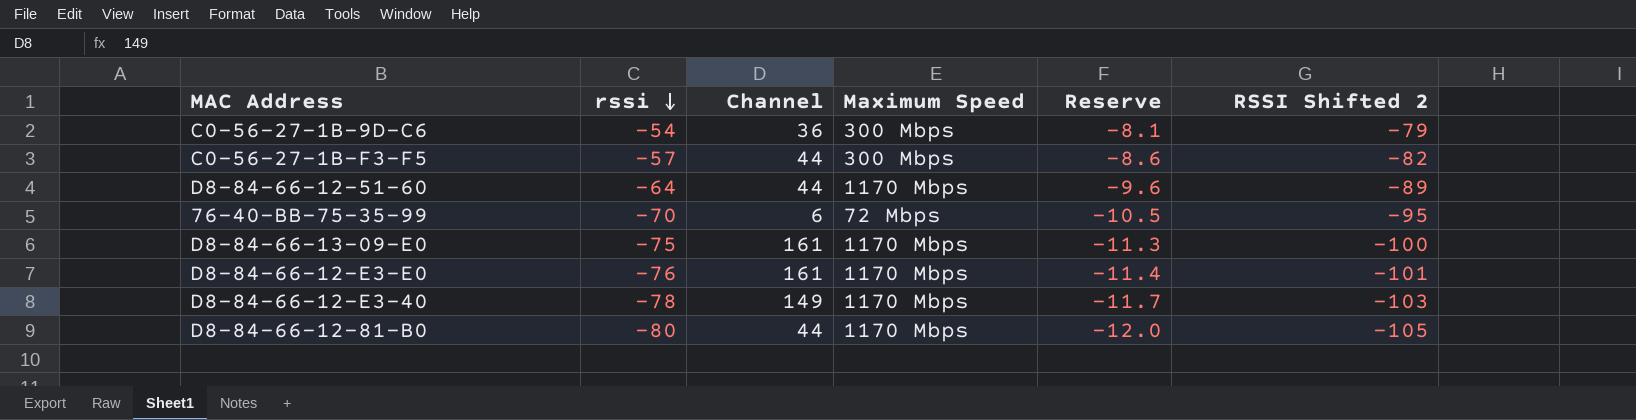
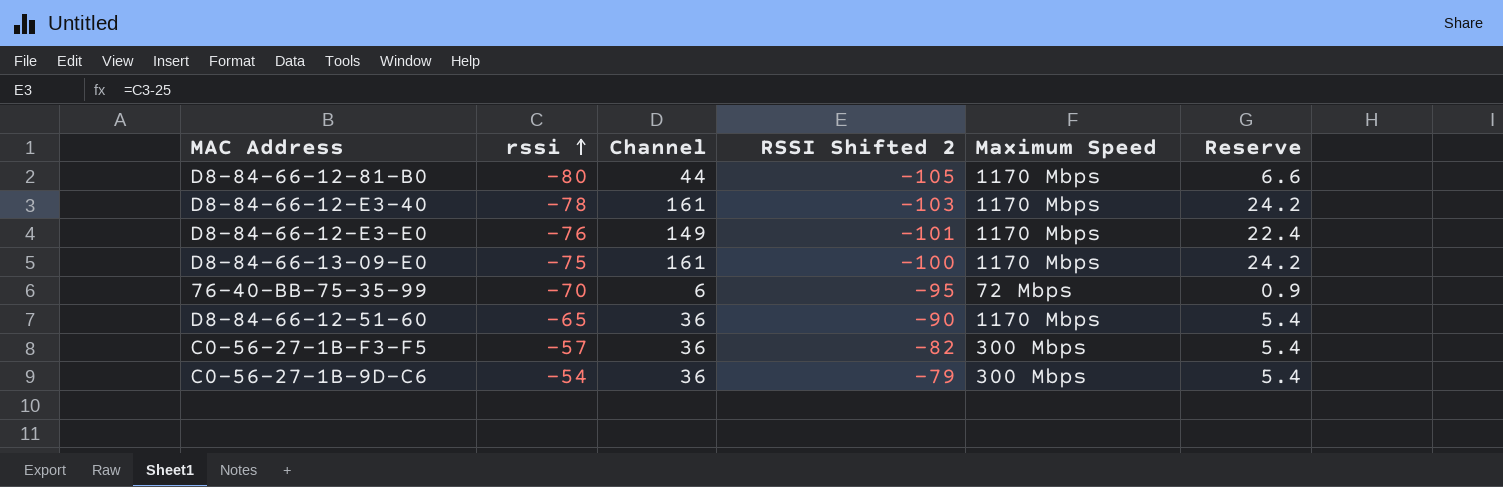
row order: rssi descending -> rssi ascending
column RSSI Shifted 2 | position: 6 -> 4
column Reserve | formula: [rssi] * 0.15 -> [Channel] * 0.15
D8-84-66-12-E3-40 | Channel: 149 -> 161
D8-84-66-12-E3-E0 | Channel: 161 -> 149
D8-84-66-12-51-60 | rssi: -64 -> -65
D8-84-66-12-51-60 | Channel: 44 -> 36
D8-84-66-12-51-60 | RSSI Shifted 2: -89 -> -90
C0-56-27-1B-F3-F5 | Channel: 44 -> 36

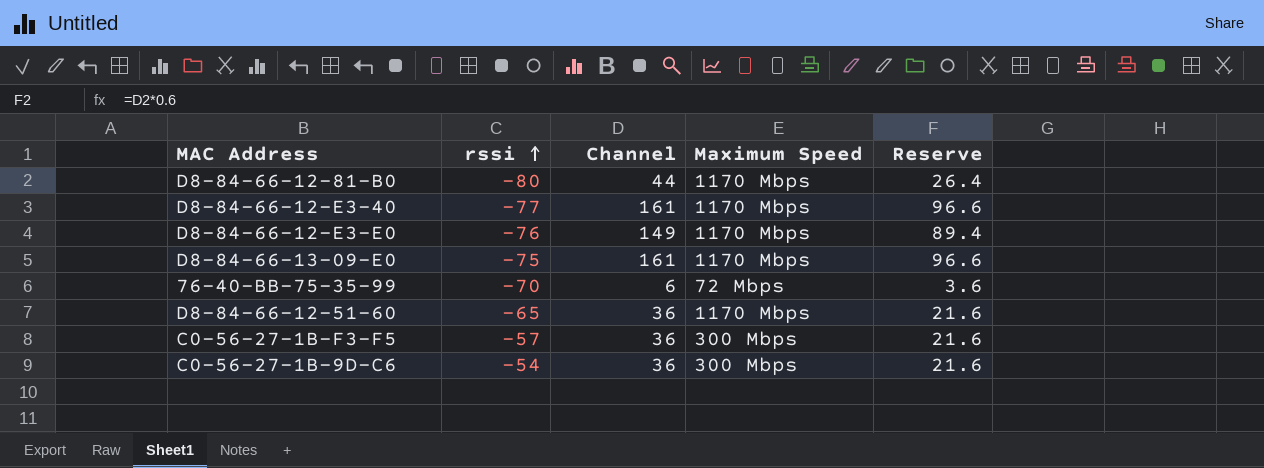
column RSSI Shifted 2 | formula: [rssi] - 25 -> none
column Reserve | formula: [Channel] * 0.15 -> [Channel] * 0.6
D8-84-66-12-E3-40 | rssi: -78 -> -77

